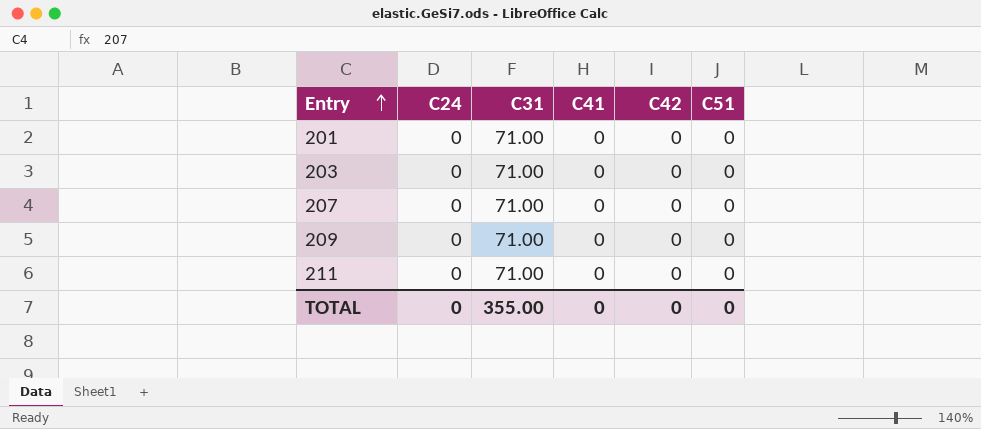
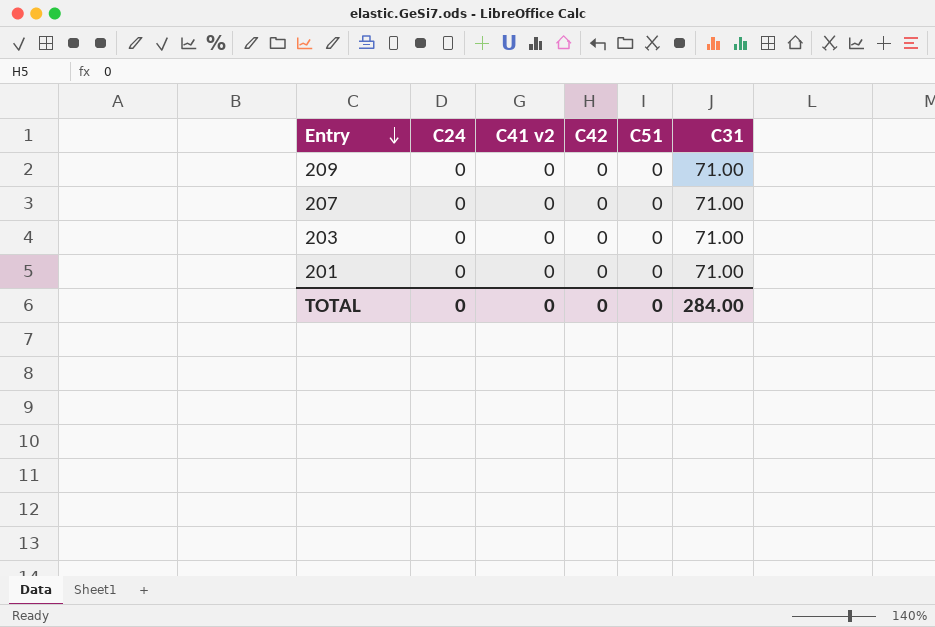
row order: Entry ascending -> Entry descending
column name: C41 -> C41 v2
column C31 | position: 3 -> 6
row 211: 0 | 71.00 | 0 | 0 | 0 -> none
TOTAL | C31: 355.00 -> 284.00

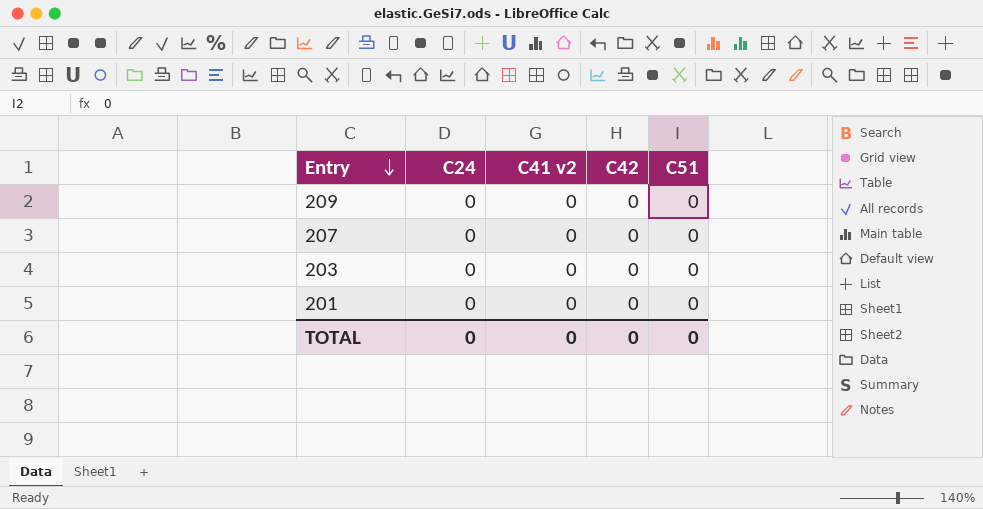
column C31 | position: 6 -> none

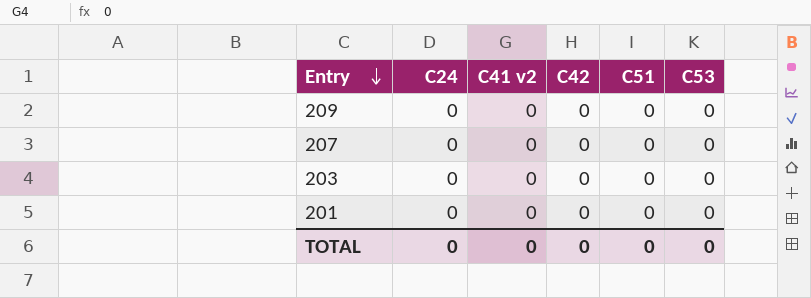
column C53 | position: none -> 6

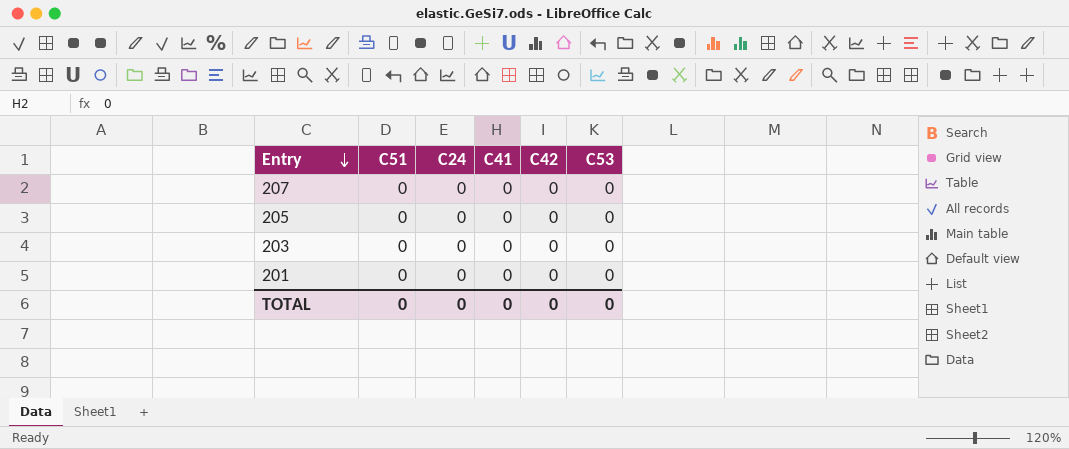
column C51 | position: 5 -> 2
column name: C41 v2 -> C41
row 209: 0 | 0 | 0 | 0 | 0 -> none
row 205: none -> 0 | 0 | 0 | 0 | 0

